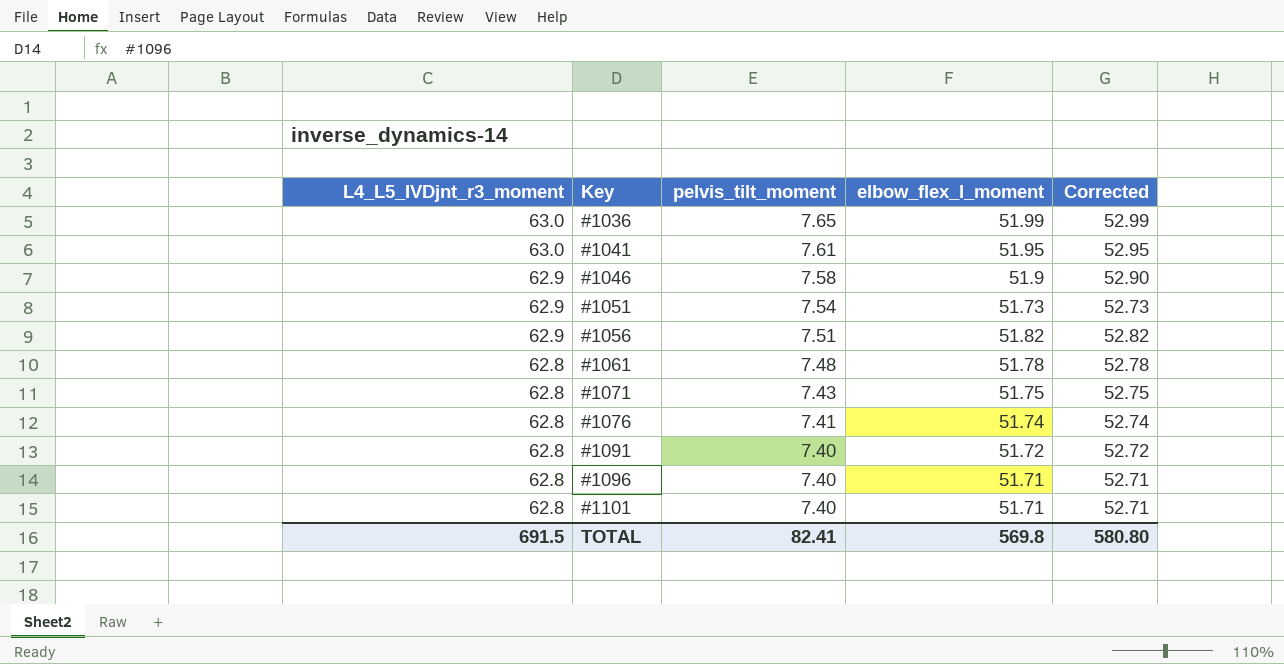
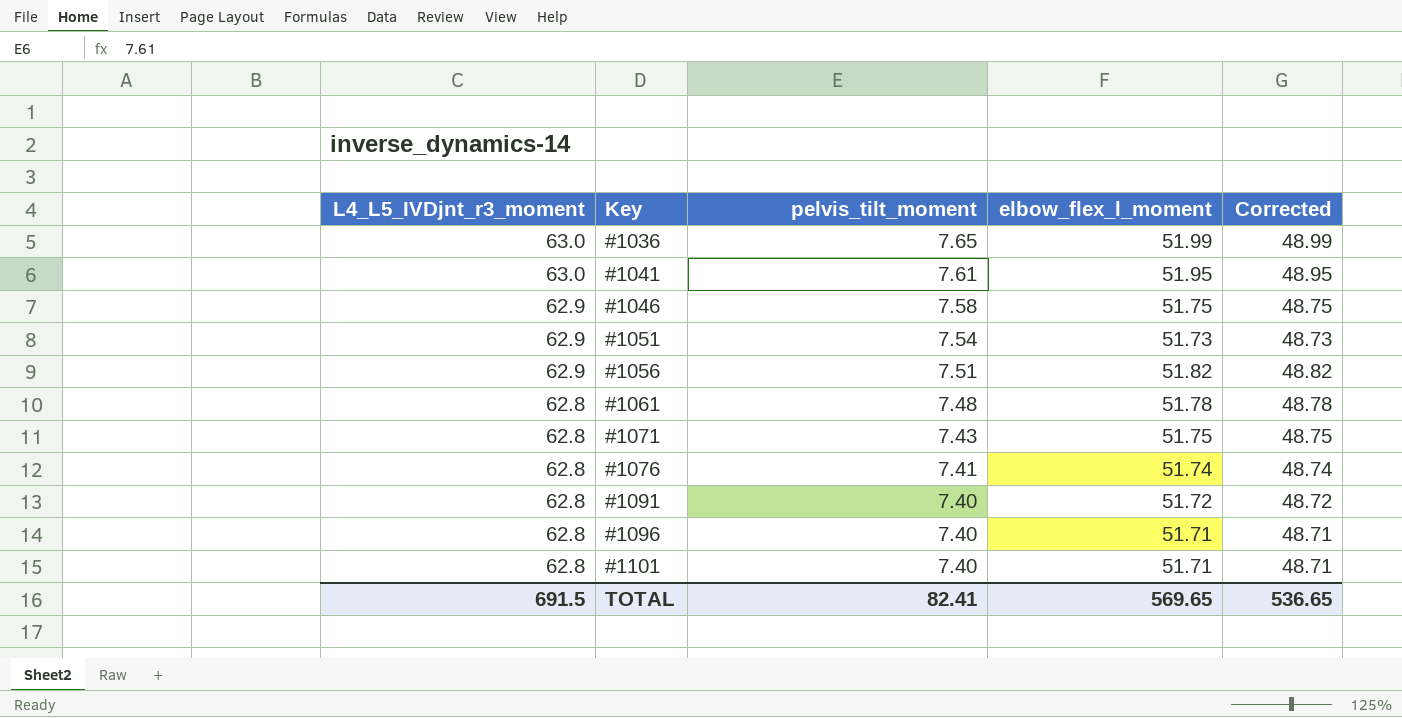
column Corrected | formula: [elbow_flex_l_moment] + 1 -> [elbow_flex_l_moment] - 3
#1046 | elbow_flex_l_moment: 51.9 -> 51.75
TOTAL | elbow_flex_l_moment: 569.8 -> 569.65
TOTAL | Corrected: 580.80 -> 536.65

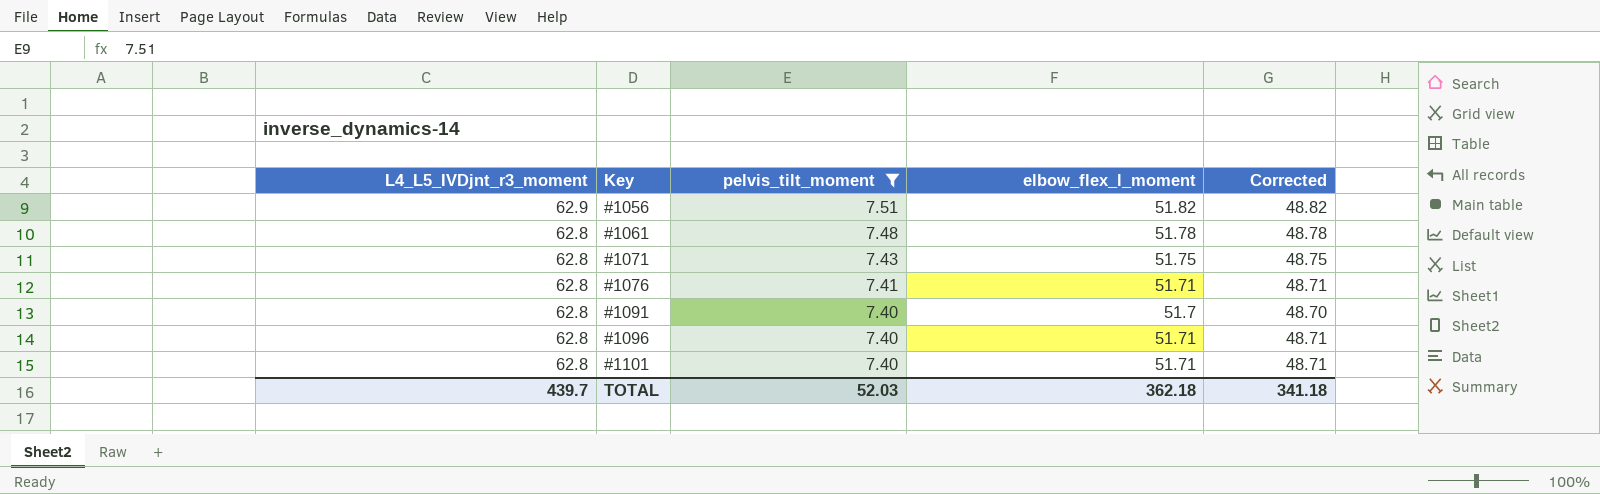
filter: none -> pelvis_tilt_moment <= 7.51
#1076 | elbow_flex_l_moment: 51.74 -> 51.71
#1076 | Corrected: 48.74 -> 48.71
#1091 | elbow_flex_l_moment: 51.72 -> 51.7
#1091 | Corrected: 48.72 -> 48.70
TOTAL | L4_L5_IVDjnt_r3_moment: 691.5 -> 439.7
TOTAL | pelvis_tilt_moment: 82.41 -> 52.03
TOTAL | elbow_flex_l_moment: 569.65 -> 362.18
TOTAL | Corrected: 536.65 -> 341.18

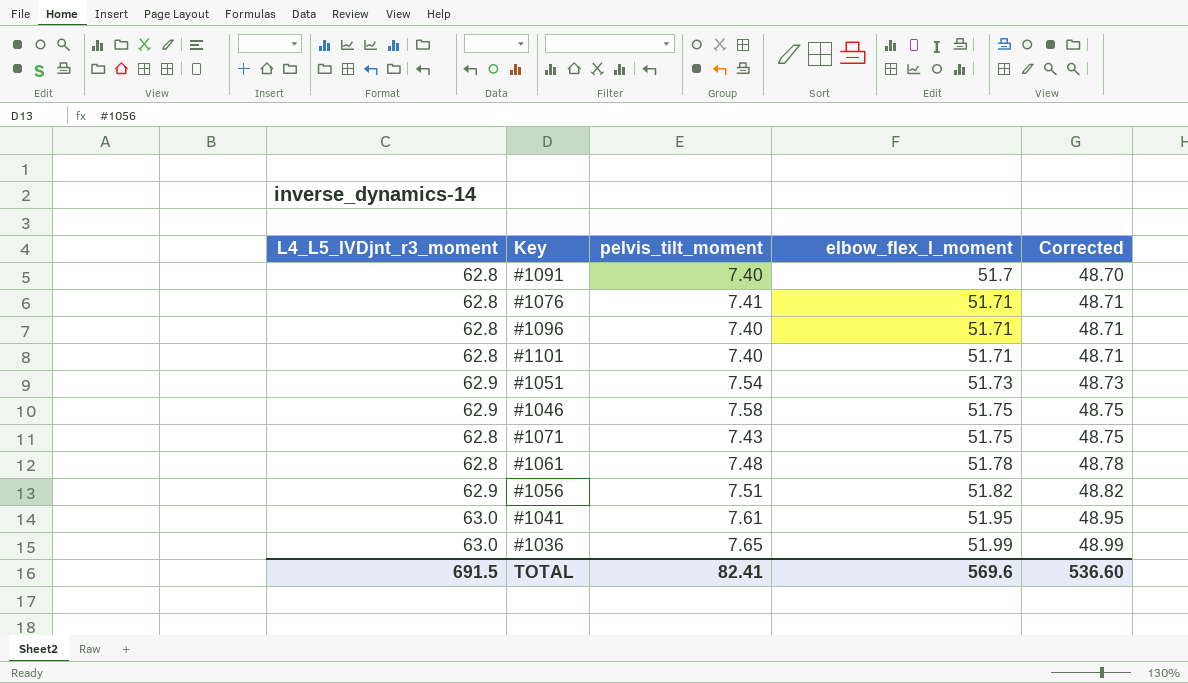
filter: pelvis_tilt_moment <= 7.51 -> none
row order: L4_L5_IVDjnt_r3_moment descending -> elbow_flex_l_moment ascending
TOTAL | L4_L5_IVDjnt_r3_moment: 439.7 -> 691.5
TOTAL | pelvis_tilt_moment: 52.03 -> 82.41
TOTAL | elbow_flex_l_moment: 362.18 -> 569.6
TOTAL | Corrected: 341.18 -> 536.60

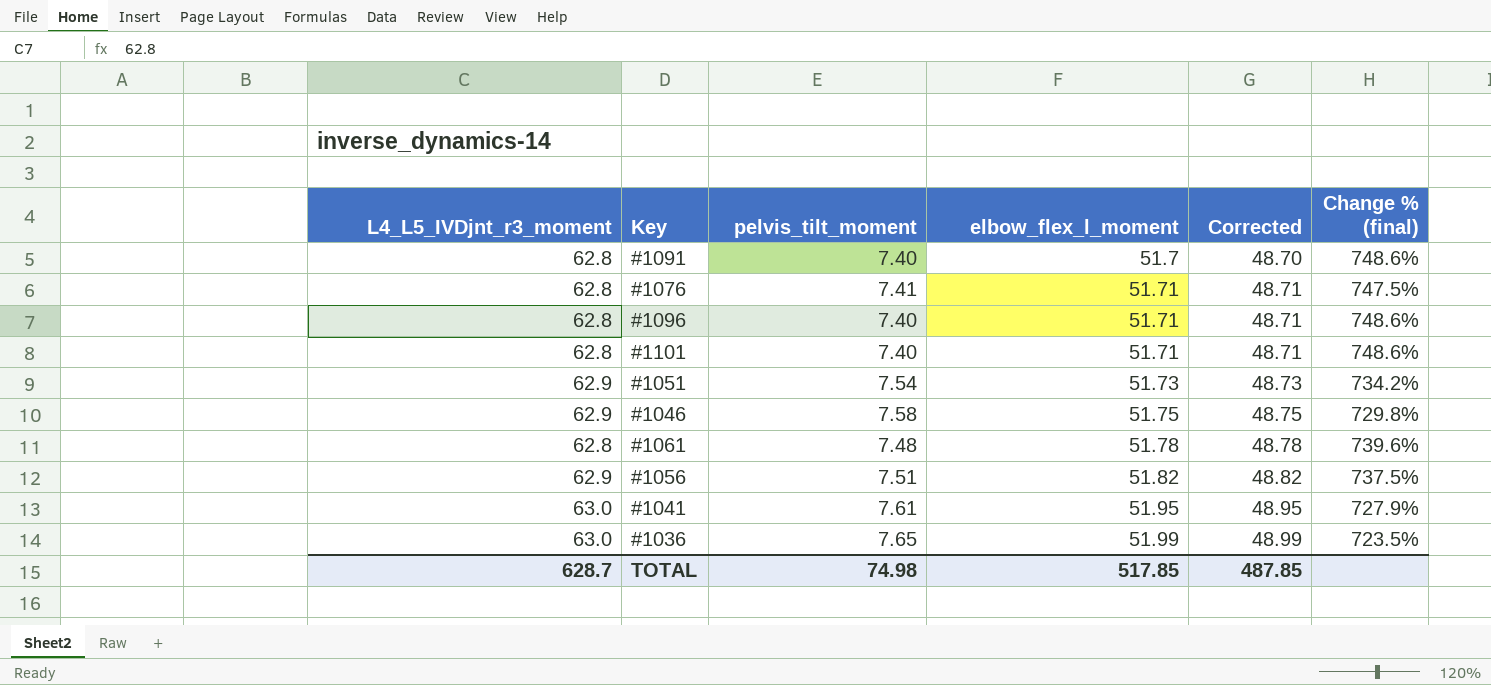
column Change % (final) | formula: none -> ([L4_L5_IVDjnt_r3_moment] - [pelvis_tilt_moment]) / [pelvis_tilt_moment]
row #1071: 62.8 | 7.43 | 51.75 | 48.75 -> none
TOTAL | L4_L5_IVDjnt_r3_moment: 691.5 -> 628.7
TOTAL | pelvis_tilt_moment: 82.41 -> 74.98
TOTAL | elbow_flex_l_moment: 569.6 -> 517.85
TOTAL | Corrected: 536.60 -> 487.85

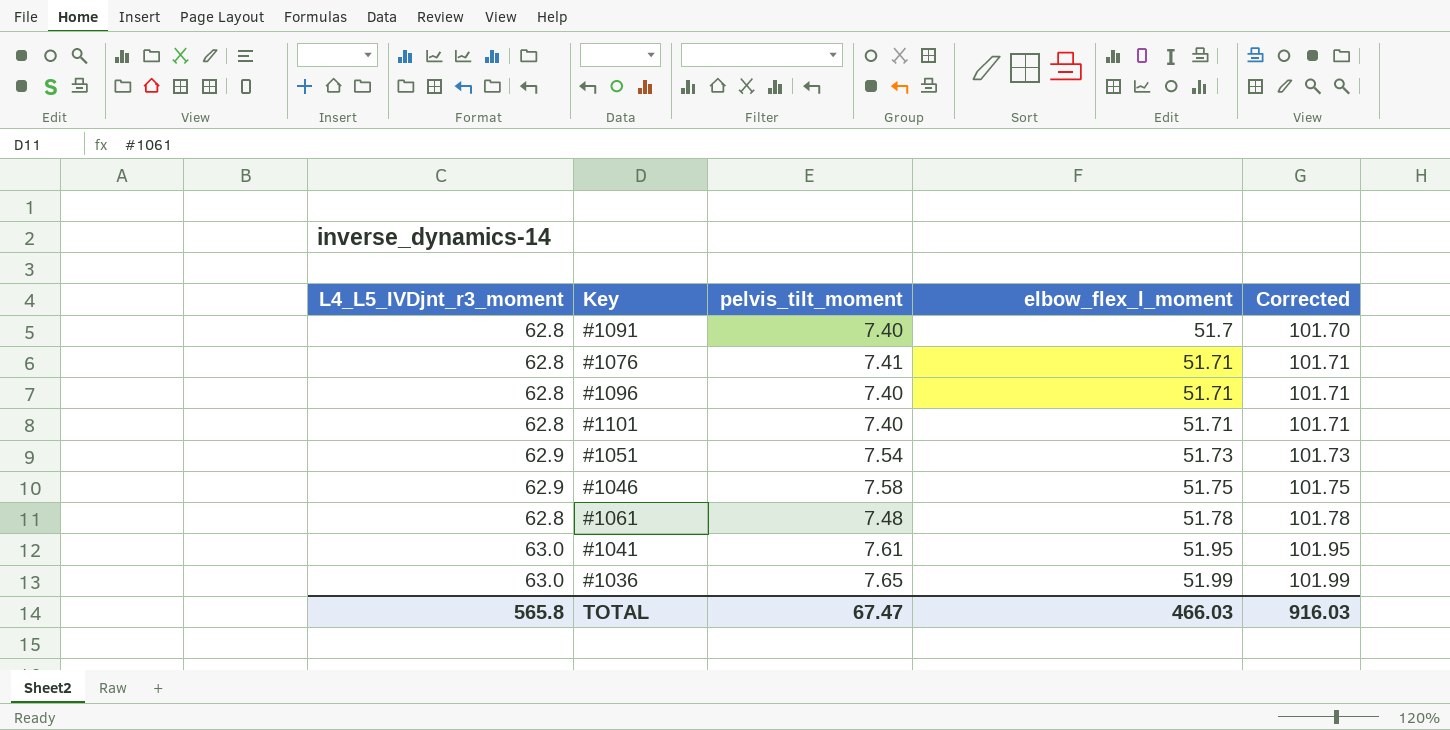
column Change % (final) | formula: ([L4_L5_IVDjnt_r3_moment] - [pelvis_tilt_moment]) / [pelvis_tilt_moment] -> none
column Corrected | formula: [elbow_flex_l_moment] - 3 -> [elbow_flex_l_moment] + 50
row #1056: 62.9 | 7.51 | 51.82 | 48.82 | 737.5% -> none
TOTAL | L4_L5_IVDjnt_r3_moment: 628.7 -> 565.8
TOTAL | pelvis_tilt_moment: 74.98 -> 67.47
TOTAL | elbow_flex_l_moment: 517.85 -> 466.03
TOTAL | Corrected: 487.85 -> 916.03

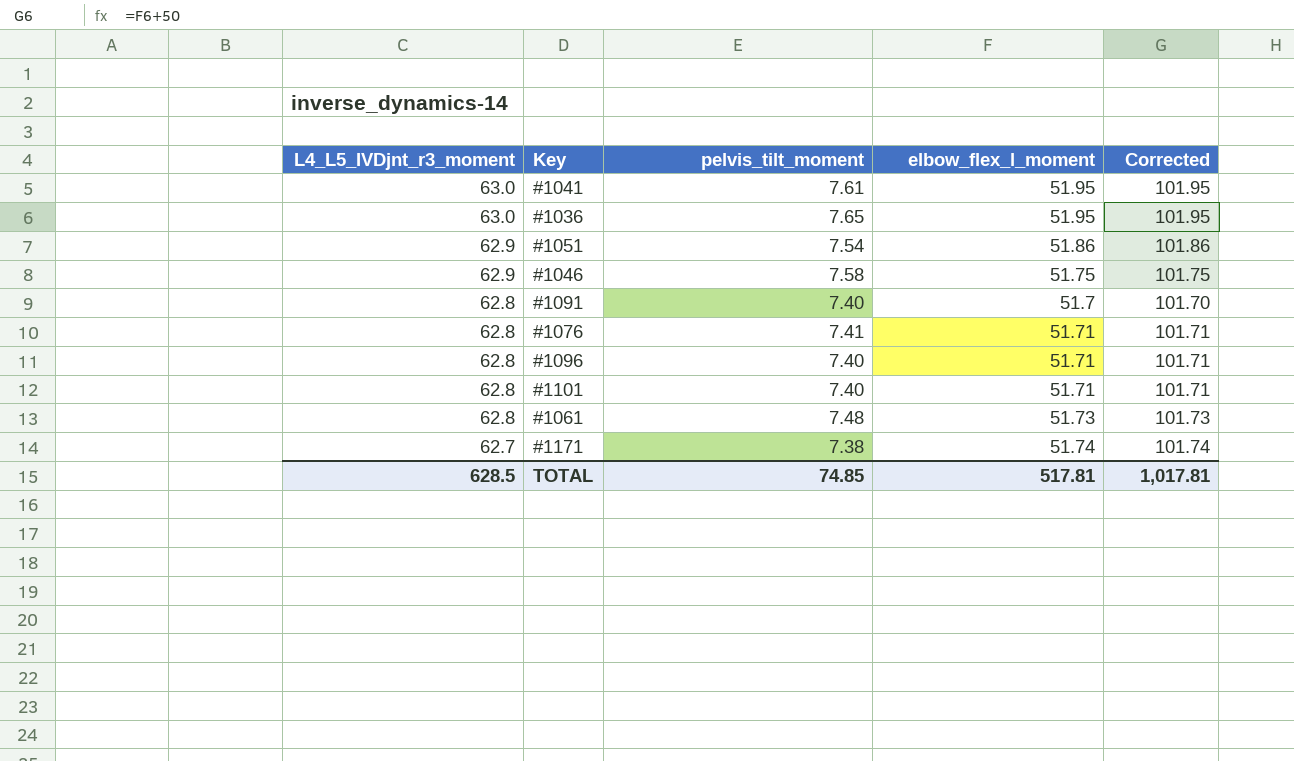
row order: elbow_flex_l_moment ascending -> L4_L5_IVDjnt_r3_moment descending
#1036 | elbow_flex_l_moment: 51.99 -> 51.95
#1036 | Corrected: 101.99 -> 101.95
#1051 | elbow_flex_l_moment: 51.73 -> 51.86
#1051 | Corrected: 101.73 -> 101.86
#1061 | elbow_flex_l_moment: 51.78 -> 51.73
#1061 | Corrected: 101.78 -> 101.73
row #1171: none -> 62.7 | 7.38 | 51.74 | 101.74
TOTAL | L4_L5_IVDjnt_r3_moment: 565.8 -> 628.5
TOTAL | pelvis_tilt_moment: 67.47 -> 74.85
TOTAL | elbow_flex_l_moment: 466.03 -> 517.81
TOTAL | Corrected: 916.03 -> 1,017.81

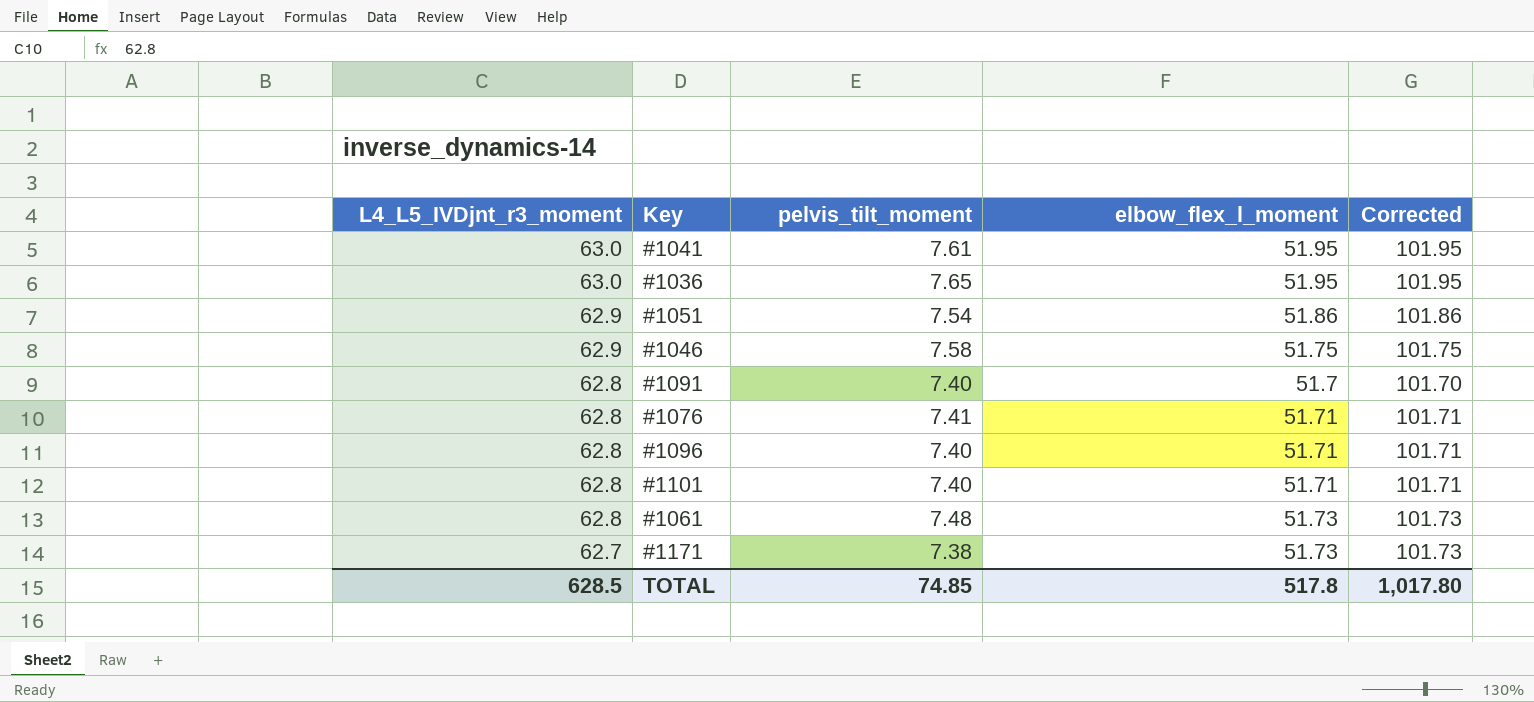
#1171 | elbow_flex_l_moment: 51.74 -> 51.73
#1171 | Corrected: 101.74 -> 101.73
TOTAL | elbow_flex_l_moment: 517.81 -> 517.8
TOTAL | Corrected: 1,017.81 -> 1,017.80

